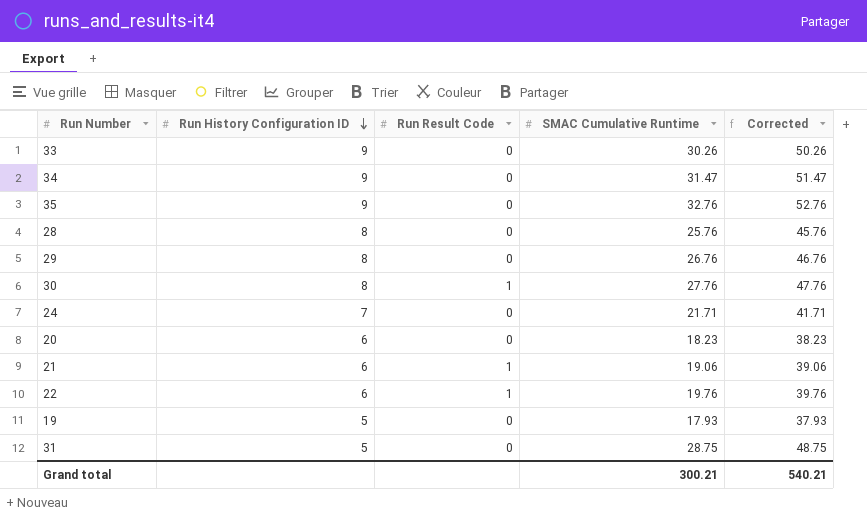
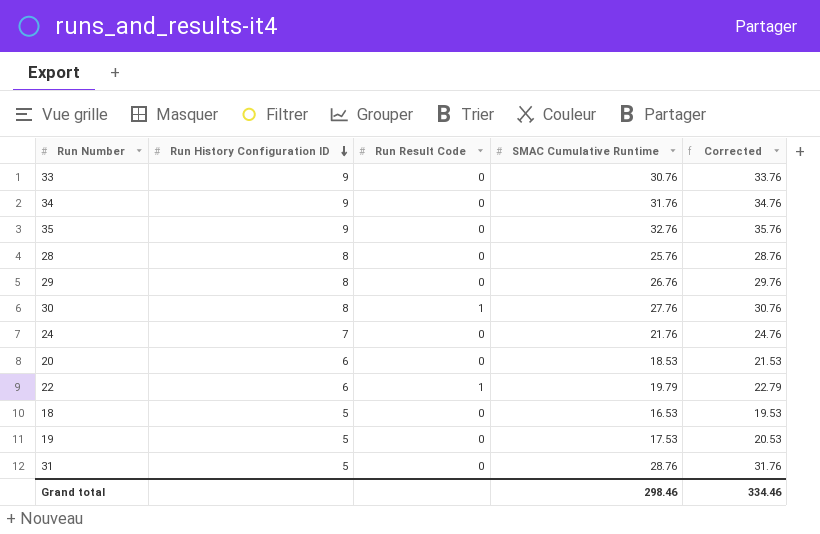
column Corrected | formula: [SMAC Cumulative Runtime] + 20 -> [SMAC Cumulative Runtime] + 3
row 21: 6 | 1 | 19.06 | 39.06 -> none
33 | SMAC Cumulative Runtime: 30.26 -> 30.76
34 | SMAC Cumulative Runtime: 31.47 -> 31.76
24 | SMAC Cumulative Runtime: 21.71 -> 21.76
20 | SMAC Cumulative Runtime: 18.23 -> 18.53
22 | SMAC Cumulative Runtime: 19.76 -> 19.79
row 18: none -> 5 | 0 | 16.53 | 19.53
19 | SMAC Cumulative Runtime: 17.93 -> 17.53
31 | SMAC Cumulative Runtime: 28.75 -> 28.76
Grand total | SMAC Cumulative Runtime: 300.21 -> 298.46
Grand total | Corrected: 540.21 -> 334.46

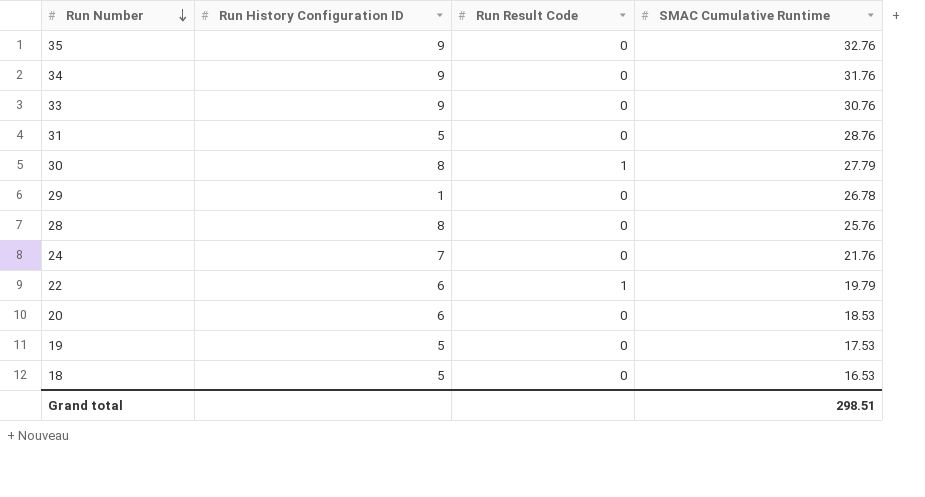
row order: Run History Configuration ID descending -> Run Number descending
column Corrected | formula: [SMAC Cumulative Runtime] + 3 -> none
30 | SMAC Cumulative Runtime: 27.76 -> 27.79
29 | Run History Configuration ID: 8 -> 1
29 | SMAC Cumulative Runtime: 26.76 -> 26.78
Grand total | SMAC Cumulative Runtime: 298.46 -> 298.51

